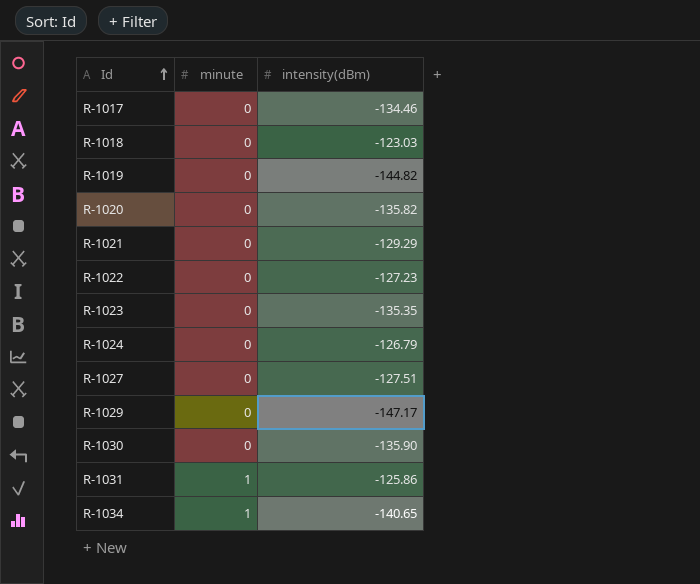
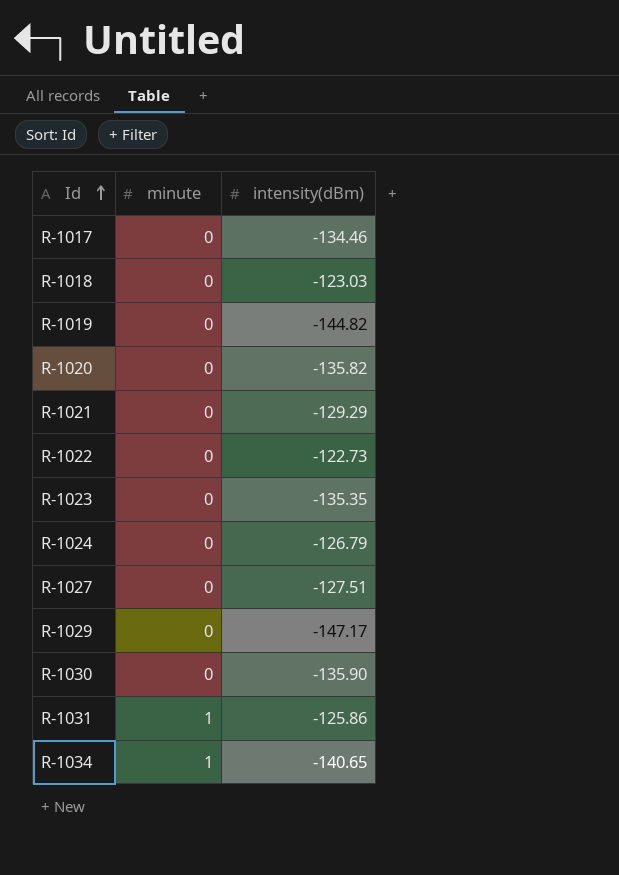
R-1022 | intensity(dBm): -127.23 -> -122.73

